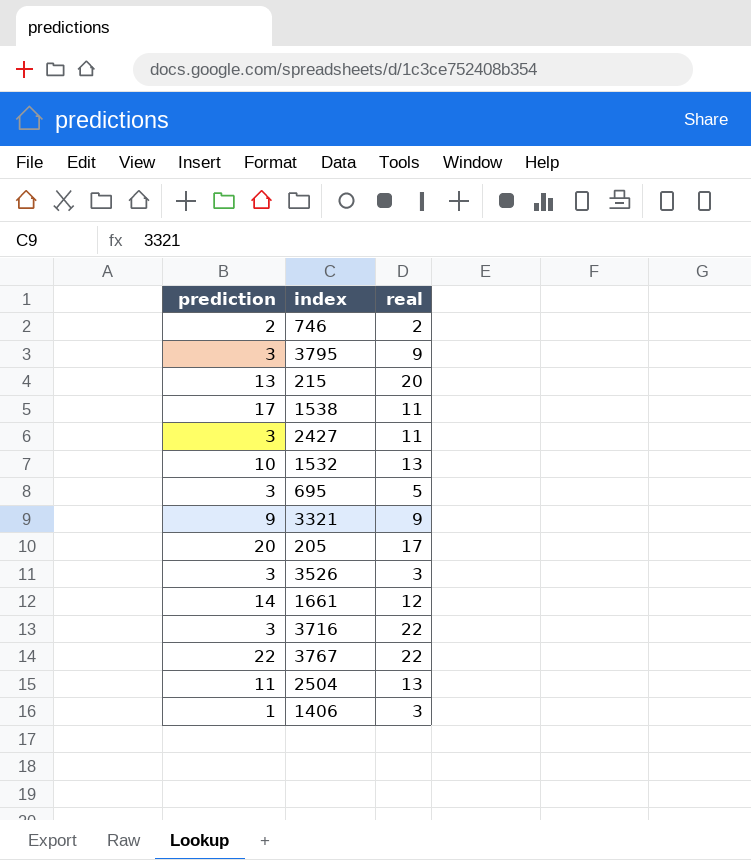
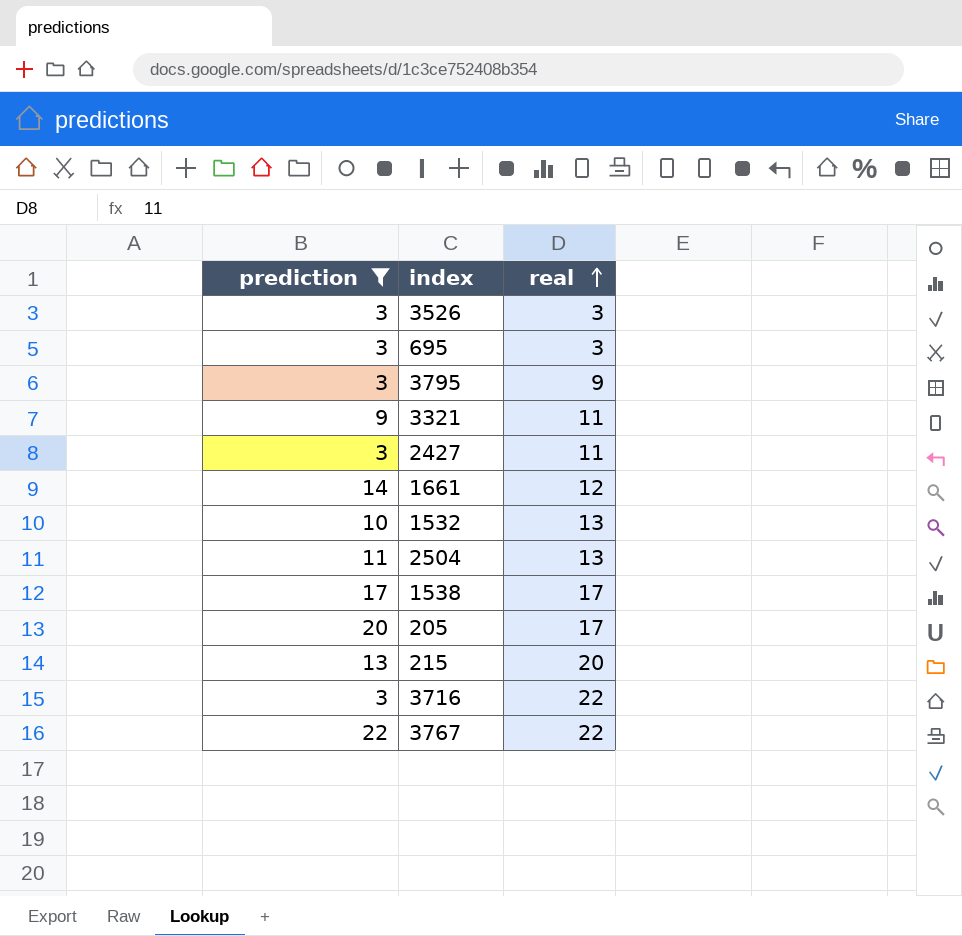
filter: none -> prediction >= 3
row order: none -> real ascending
695 | real: 5 -> 3
3321 | real: 9 -> 11
1538 | real: 11 -> 17

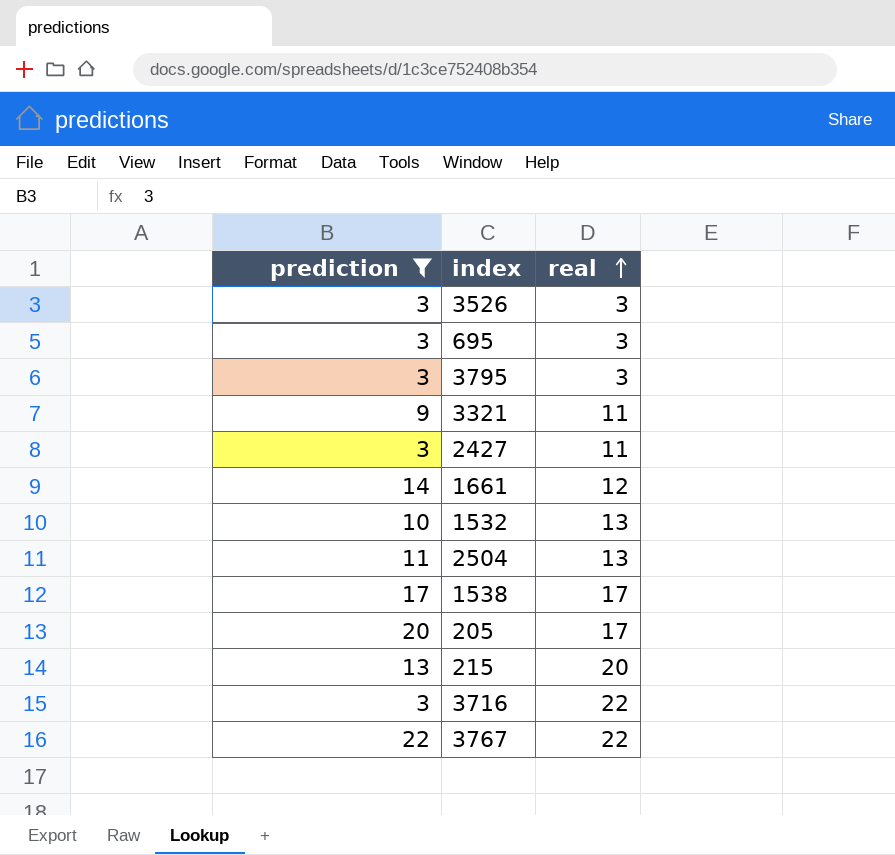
3795 | real: 9 -> 3

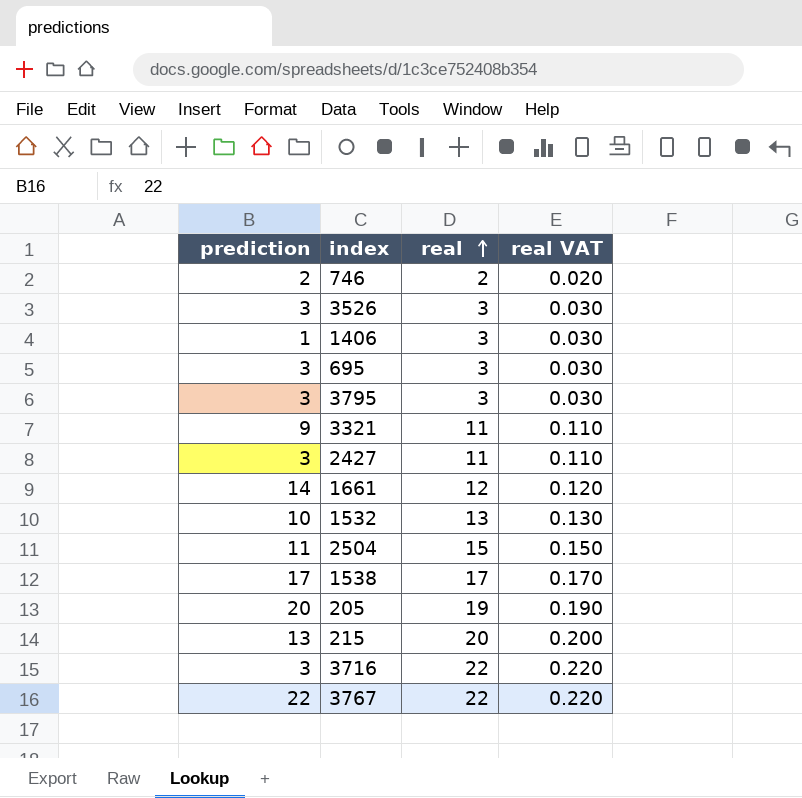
filter: prediction >= 3 -> none
column real VAT | formula: none -> [real] * 0.01
2504 | real: 13 -> 15
205 | real: 17 -> 19

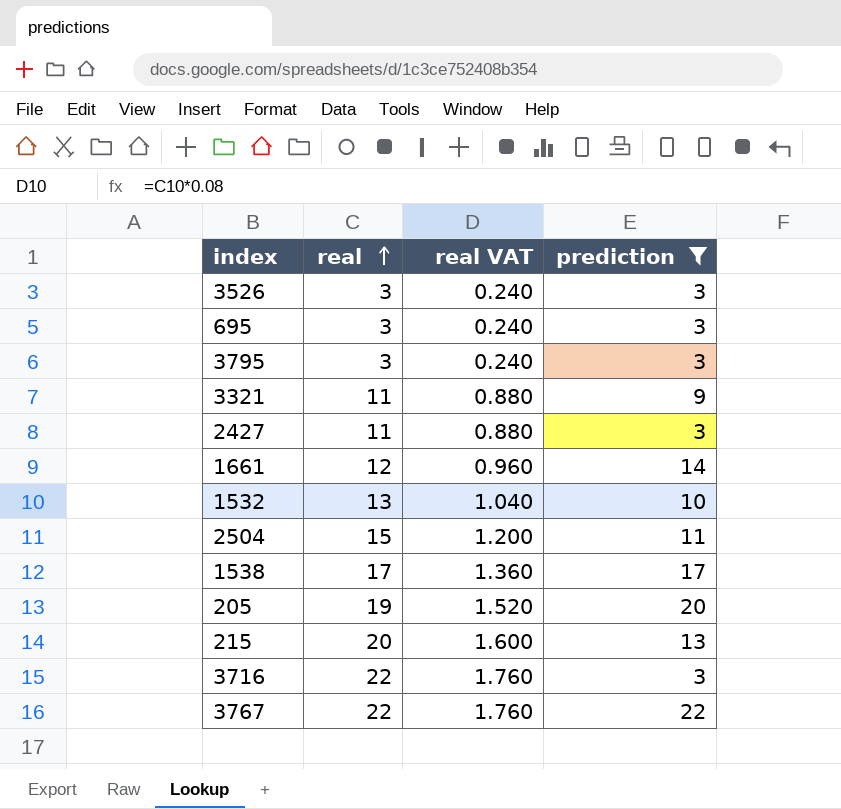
filter: none -> prediction >= 3
column real VAT | formula: [real] * 0.01 -> [real] * 0.08
column prediction | position: 1 -> 4

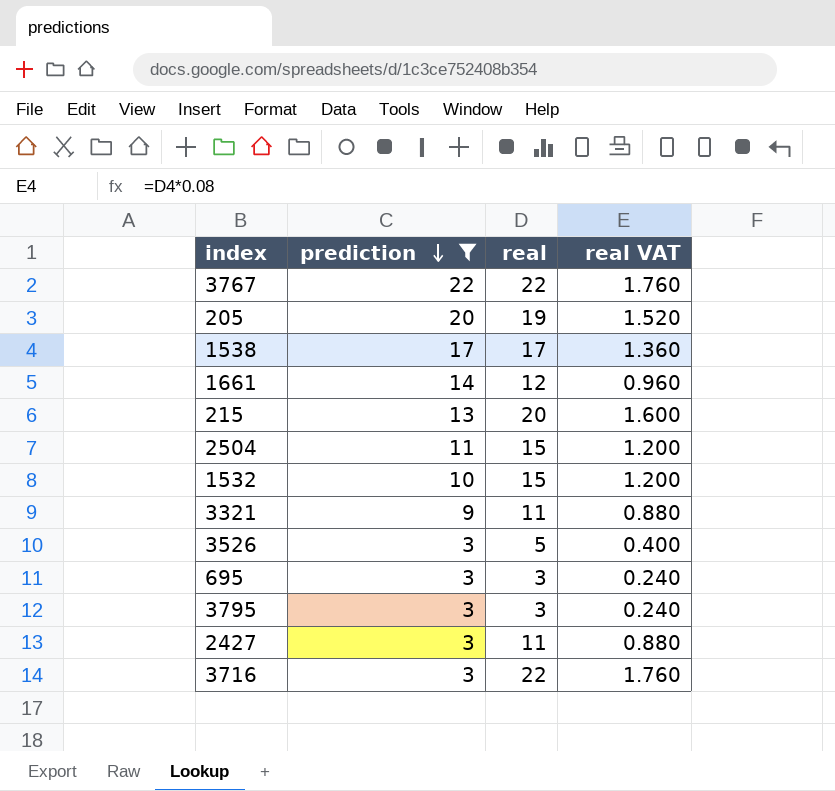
row order: real ascending -> prediction descending
column prediction | position: 4 -> 2
1532 | real: 13 -> 15
1532 | real VAT: 1.040 -> 1.200
3526 | real: 3 -> 5
3526 | real VAT: 0.240 -> 0.400

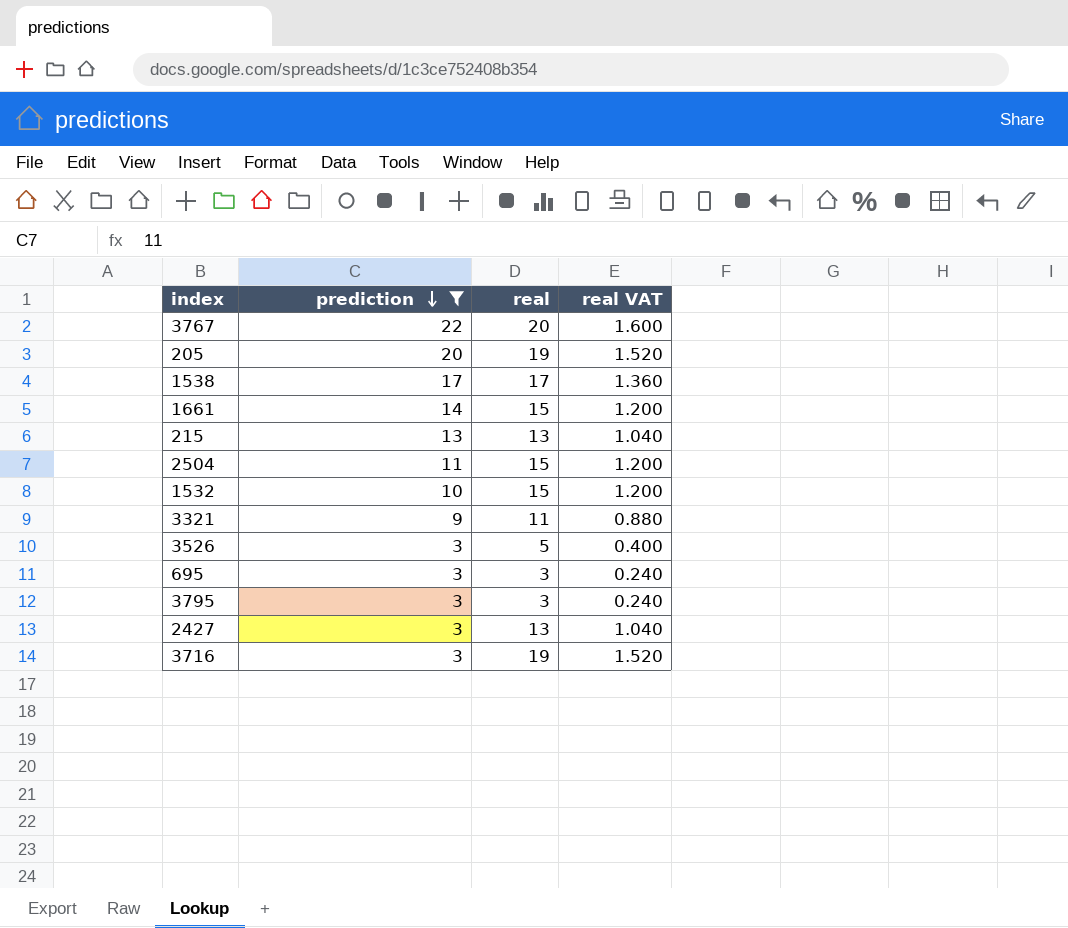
3767 | real: 22 -> 20
3767 | real VAT: 1.760 -> 1.600
1661 | real: 12 -> 15
1661 | real VAT: 0.960 -> 1.200
215 | real: 20 -> 13
215 | real VAT: 1.600 -> 1.040
2427 | real: 11 -> 13
2427 | real VAT: 0.880 -> 1.040
3716 | real: 22 -> 19
3716 | real VAT: 1.760 -> 1.520

